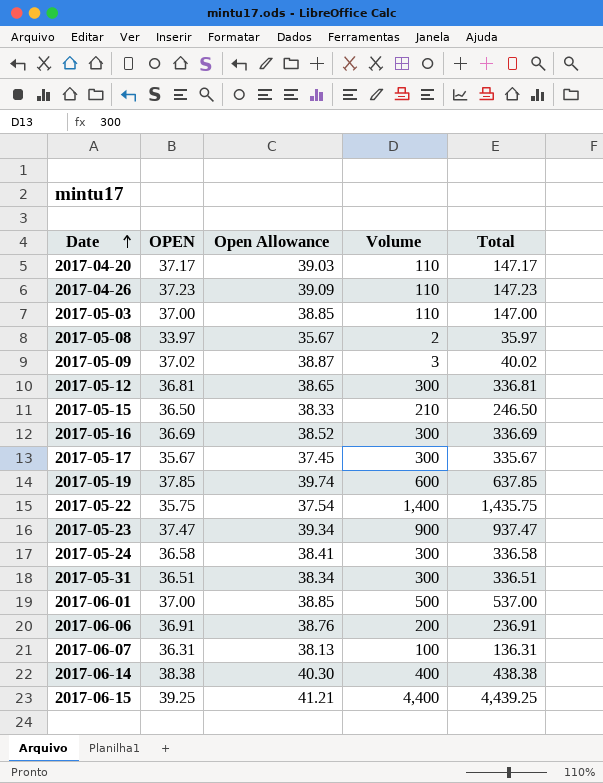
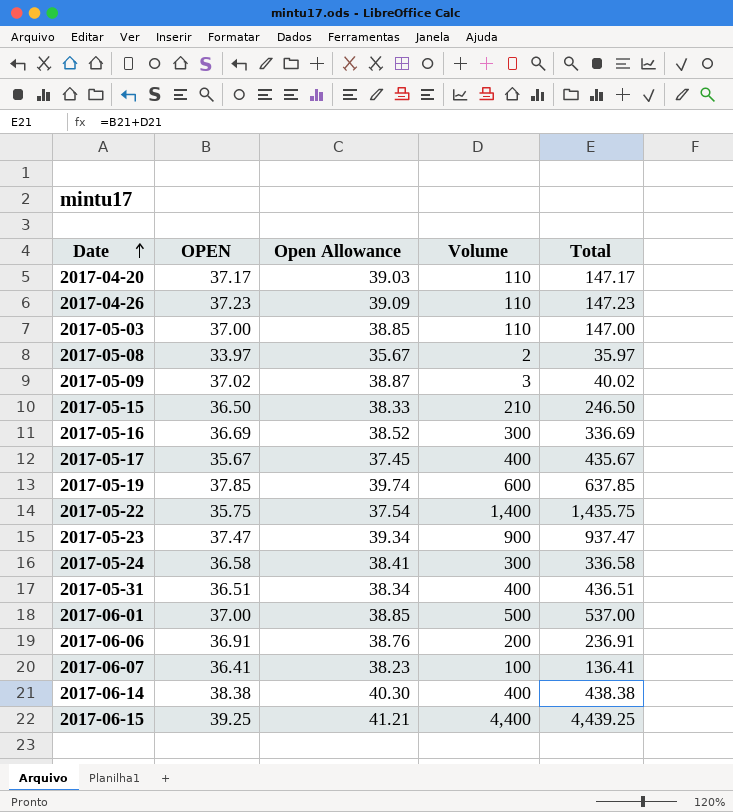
row 2017-05-12: 36.81 | 38.65 | 300 | 336.81 -> none
2017-05-17 | Volume: 300 -> 400
2017-05-17 | Total: 335.67 -> 435.67
2017-05-31 | Volume: 300 -> 400
2017-05-31 | Total: 336.51 -> 436.51
2017-06-07 | OPEN: 36.31 -> 36.41
2017-06-07 | Open Allowance: 38.13 -> 38.23
2017-06-07 | Total: 136.31 -> 136.41

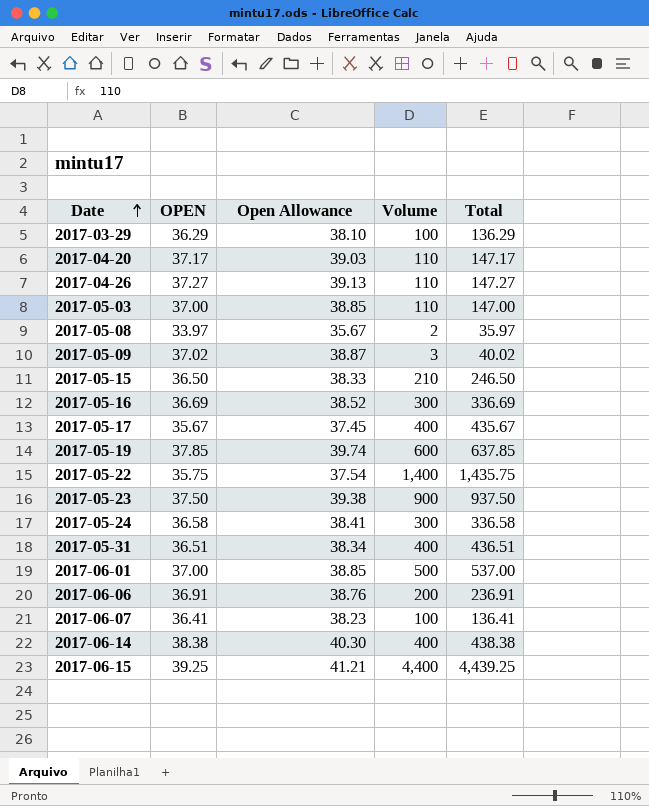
row 2017-03-29: none -> 36.29 | 38.10 | 100 | 136.29
2017-04-26 | OPEN: 37.23 -> 37.27
2017-04-26 | Open Allowance: 39.09 -> 39.13
2017-04-26 | Total: 147.23 -> 147.27
2017-05-23 | OPEN: 37.47 -> 37.50
2017-05-23 | Open Allowance: 39.34 -> 39.38
2017-05-23 | Total: 937.47 -> 937.50

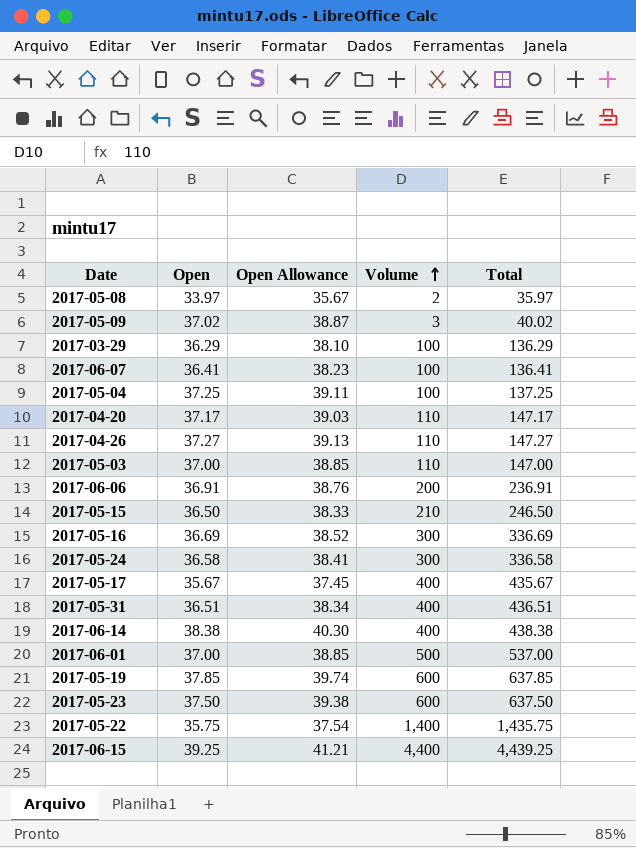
row order: Date ascending -> Volume ascending
column name: OPEN -> Open
row 2017-05-04: none -> 37.25 | 39.11 | 100 | 137.25
2017-05-23 | Volume: 900 -> 600
2017-05-23 | Total: 937.50 -> 637.50

